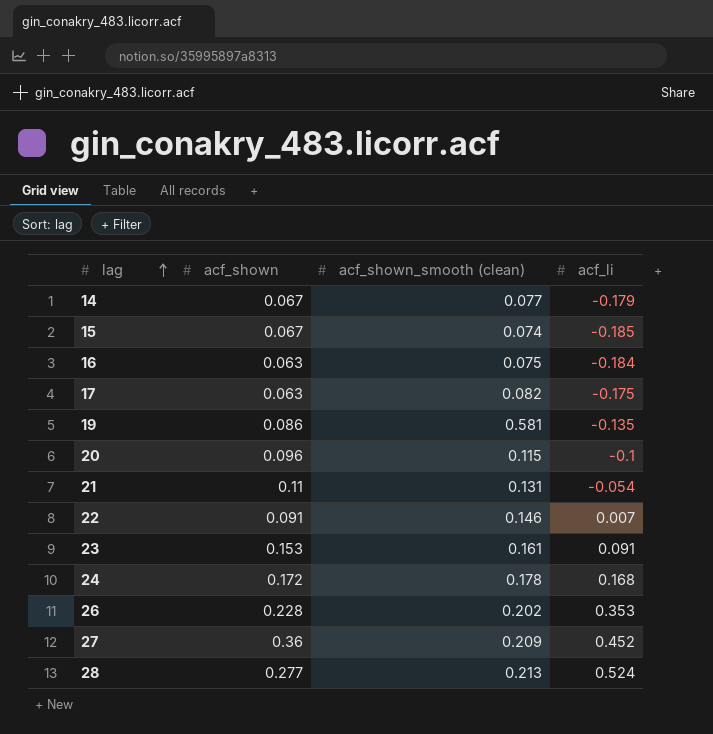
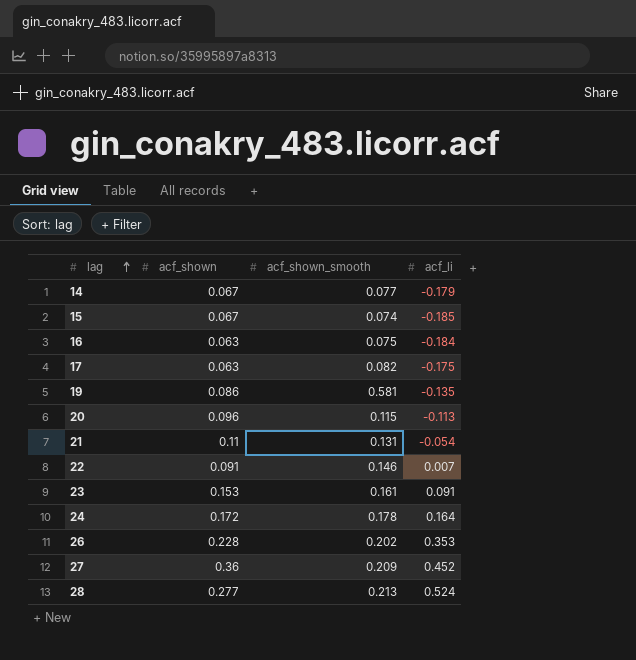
column name: acf_shown_smooth (clean) -> acf_shown_smooth
20 | acf_li: -0.1 -> -0.113
24 | acf_li: 0.168 -> 0.164

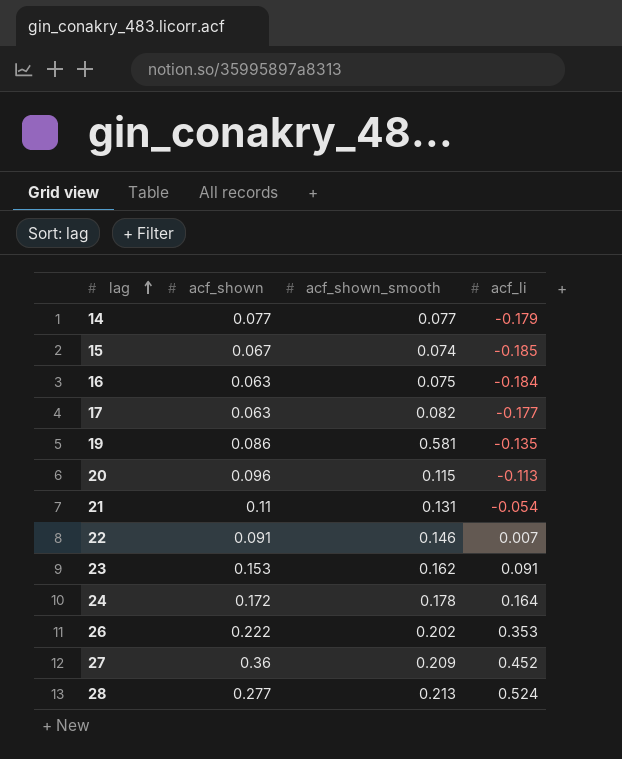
14 | acf_shown: 0.067 -> 0.077
17 | acf_li: -0.175 -> -0.177
23 | acf_shown_smooth: 0.161 -> 0.162
26 | acf_shown: 0.228 -> 0.222

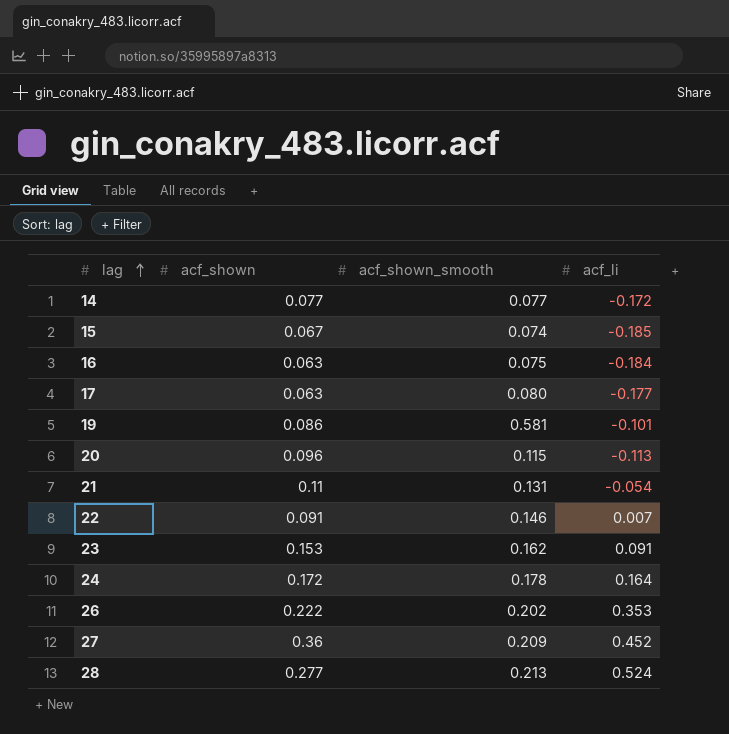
14 | acf_li: -0.179 -> -0.172
17 | acf_shown_smooth: 0.082 -> 0.080
19 | acf_li: -0.135 -> -0.101

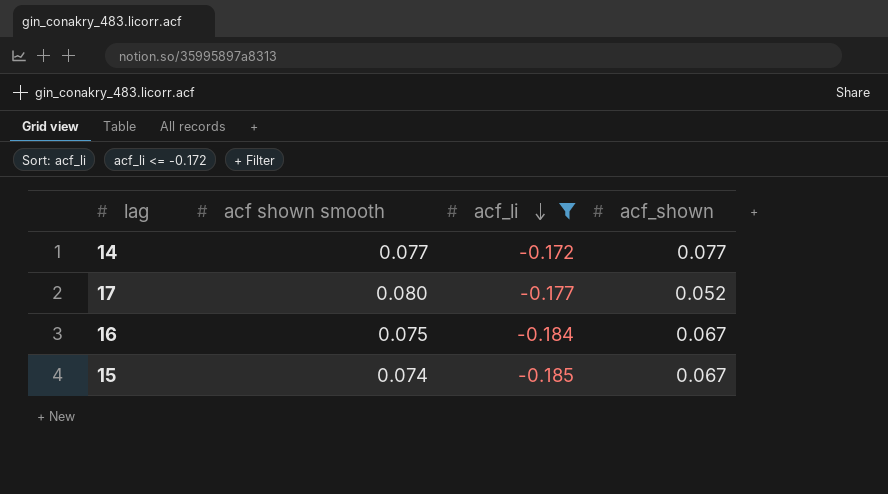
filter: none -> acf_li <= -0.172
row order: lag ascending -> acf_li descending
column name: acf_shown_smooth -> acf shown smooth
column acf_shown | position: 2 -> 4
17 | acf_shown: 0.063 -> 0.052
16 | acf_shown: 0.063 -> 0.067

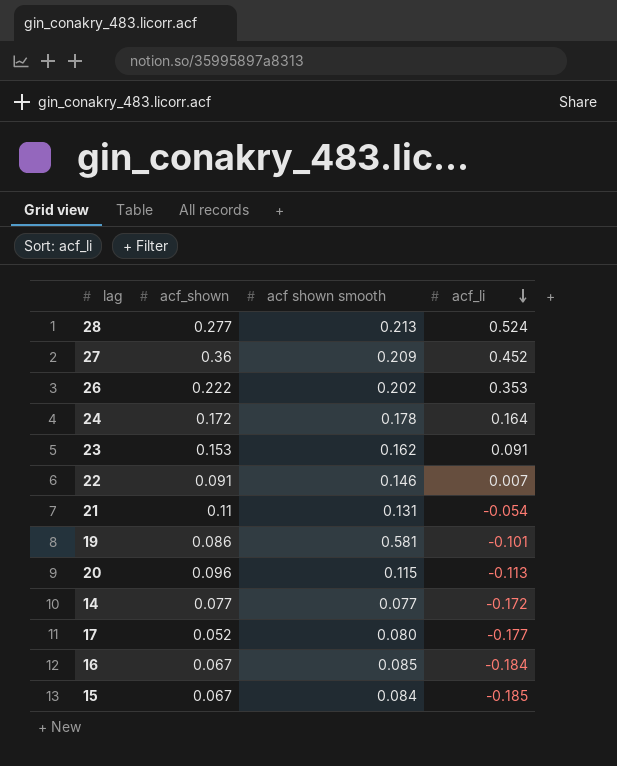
filter: acf_li <= -0.172 -> none
column acf_shown | position: 4 -> 2
16 | acf shown smooth: 0.075 -> 0.085
15 | acf shown smooth: 0.074 -> 0.084

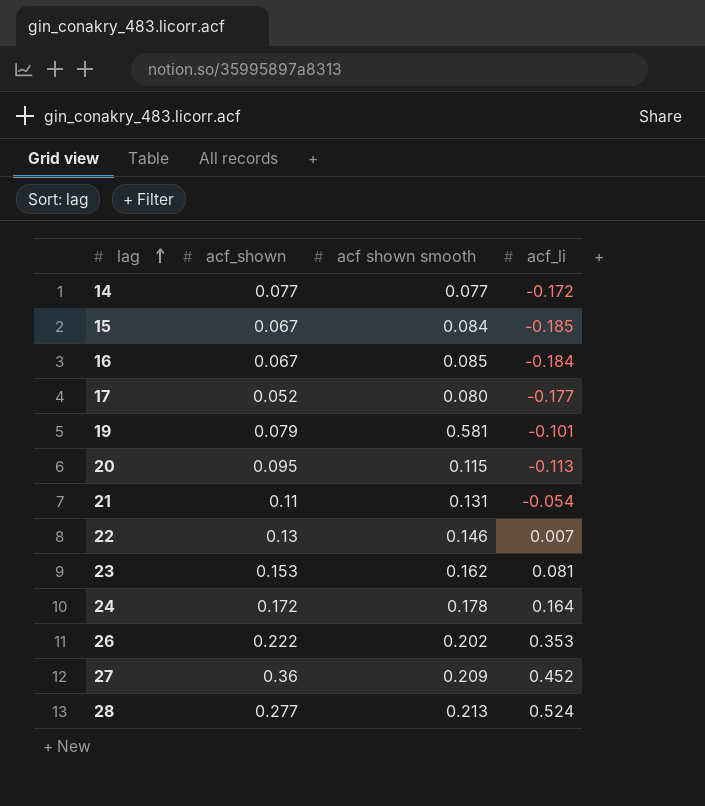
row order: acf_li descending -> lag ascending
19 | acf_shown: 0.086 -> 0.079
20 | acf_shown: 0.096 -> 0.095
22 | acf_shown: 0.091 -> 0.13
23 | acf_li: 0.091 -> 0.081

